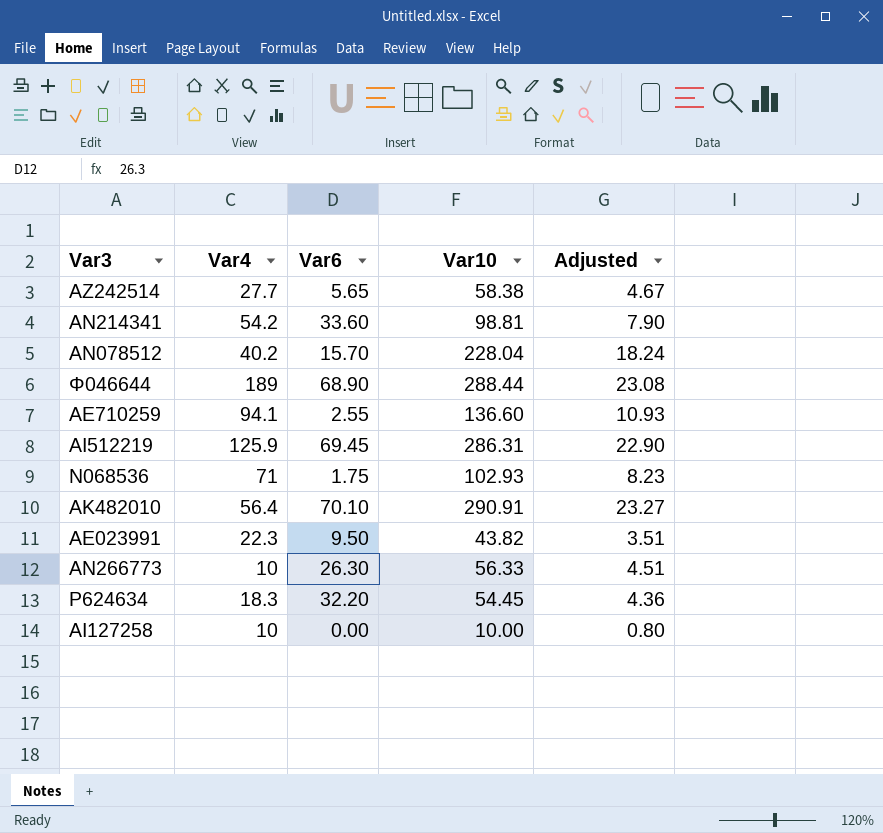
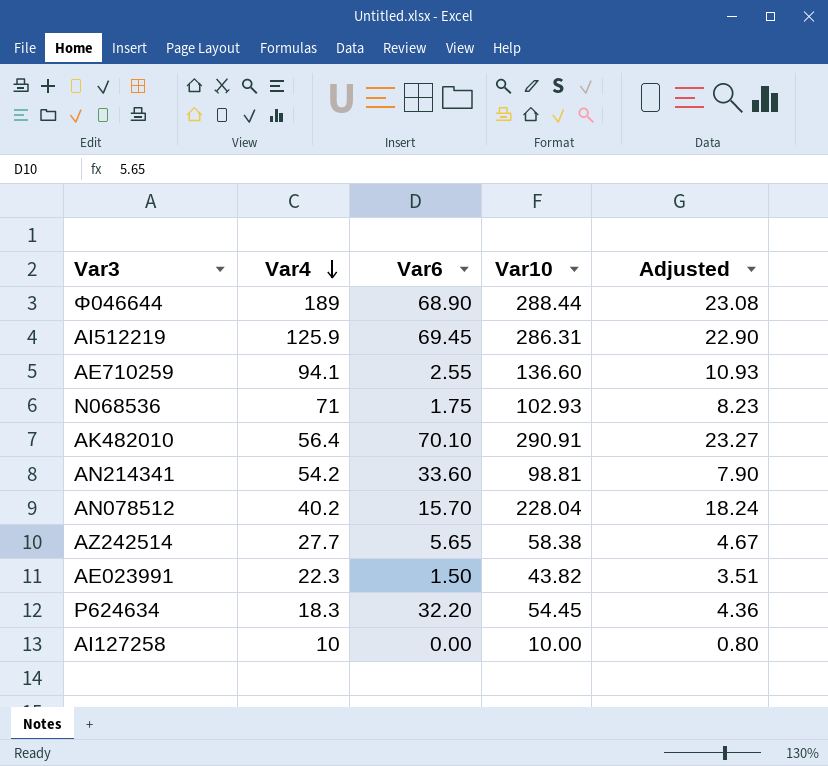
row order: none -> Var4 descending
row ΑΝ266773: 10 | 26.30 | 56.33 | 4.51 -> none
ΑΕ023991 | Var6: 9.50 -> 1.50

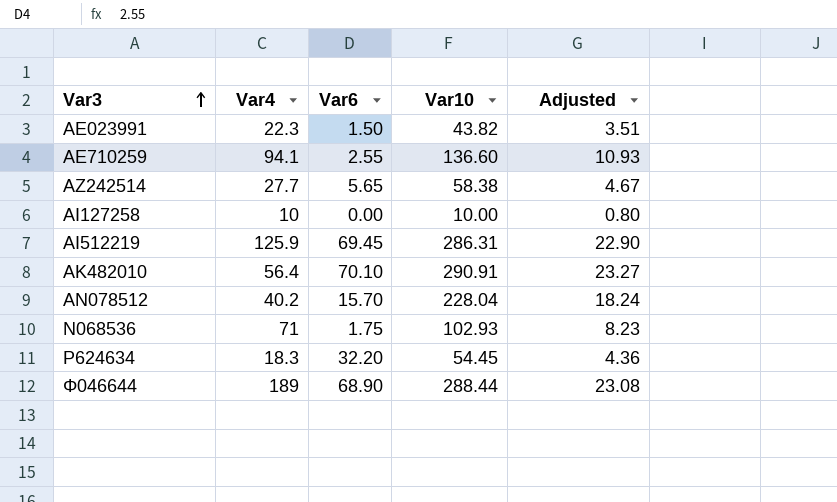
row order: Var4 descending -> Var3 ascending
row ΑΝ214341: 54.2 | 33.60 | 98.81 | 7.90 -> none

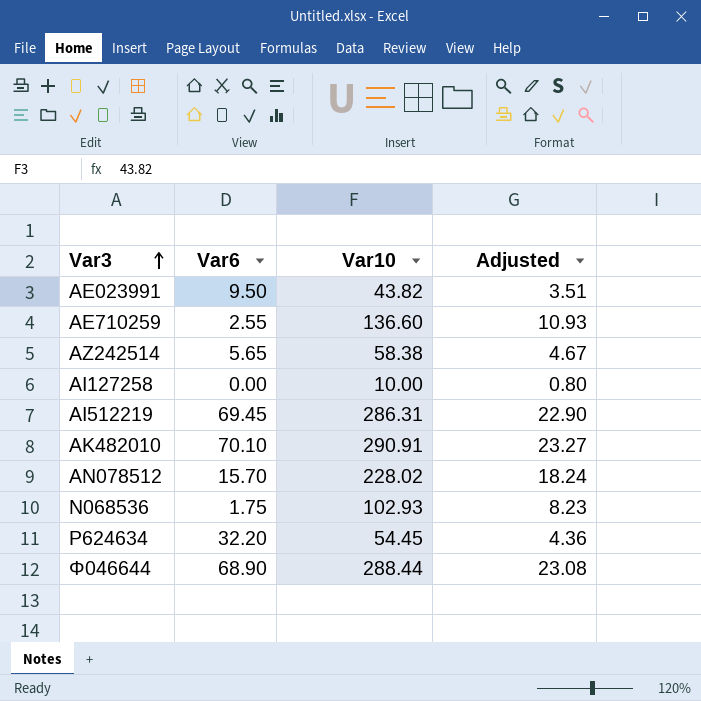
column Var4 | position: 2 -> none
ΑΕ023991 | Var6: 1.50 -> 9.50
ΑΝ078512 | Var10: 228.04 -> 228.02

